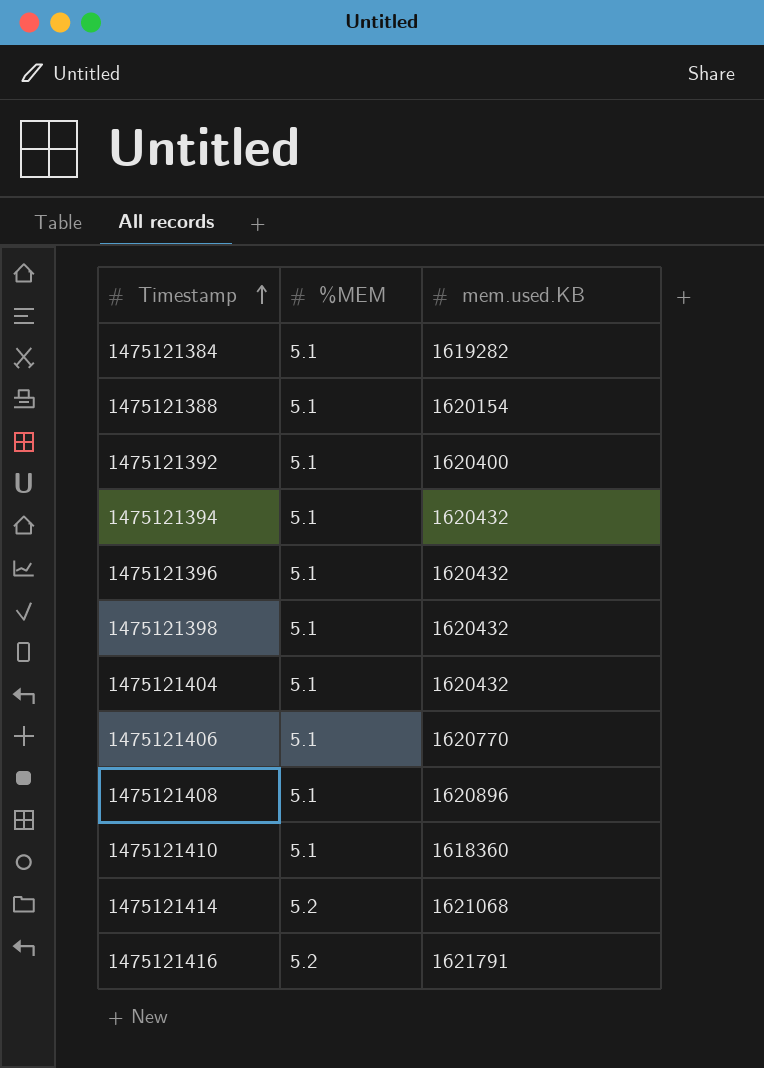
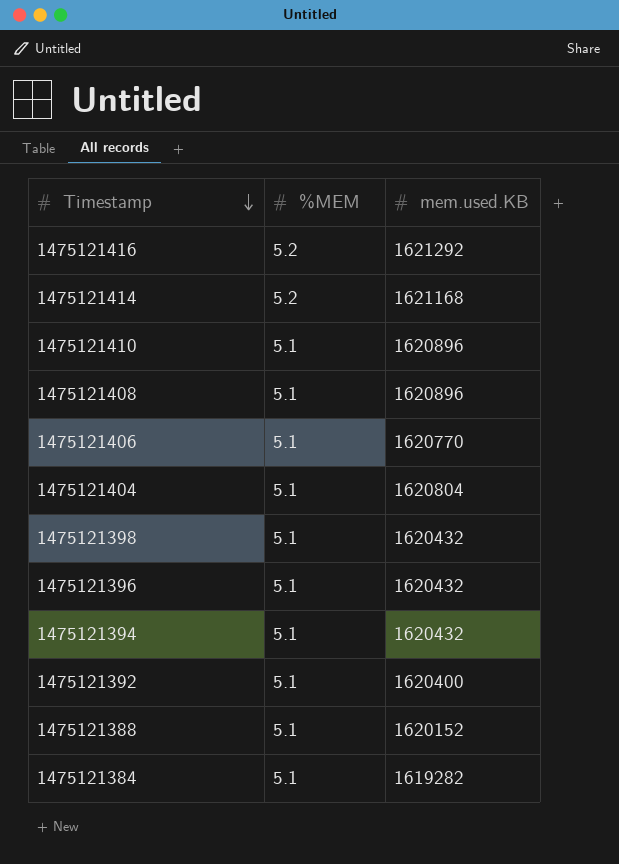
row order: Timestamp ascending -> Timestamp descending
1475121416 | mem.used.KB: 1621791 -> 1621292
1475121414 | mem.used.KB: 1621068 -> 1621168
1475121410 | mem.used.KB: 1618360 -> 1620896
1475121404 | mem.used.KB: 1620432 -> 1620804
1475121388 | mem.used.KB: 1620154 -> 1620152

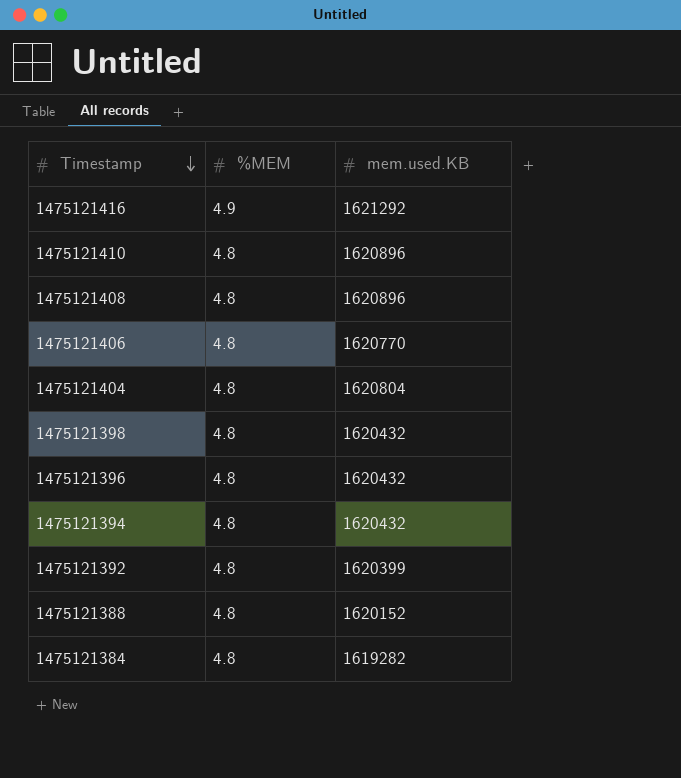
row 1475121414: 5.2 | 1621168 -> none
1475121416 | %MEM: 5.2 -> 4.9
1475121410 | %MEM: 5.1 -> 4.8
1475121408 | %MEM: 5.1 -> 4.8
1475121406 | %MEM: 5.1 -> 4.8
1475121404 | %MEM: 5.1 -> 4.8
1475121398 | %MEM: 5.1 -> 4.8
1475121396 | %MEM: 5.1 -> 4.8
1475121394 | %MEM: 5.1 -> 4.8
1475121392 | %MEM: 5.1 -> 4.8
1475121392 | mem.used.KB: 1620400 -> 1620399
1475121388 | %MEM: 5.1 -> 4.8
1475121384 | %MEM: 5.1 -> 4.8

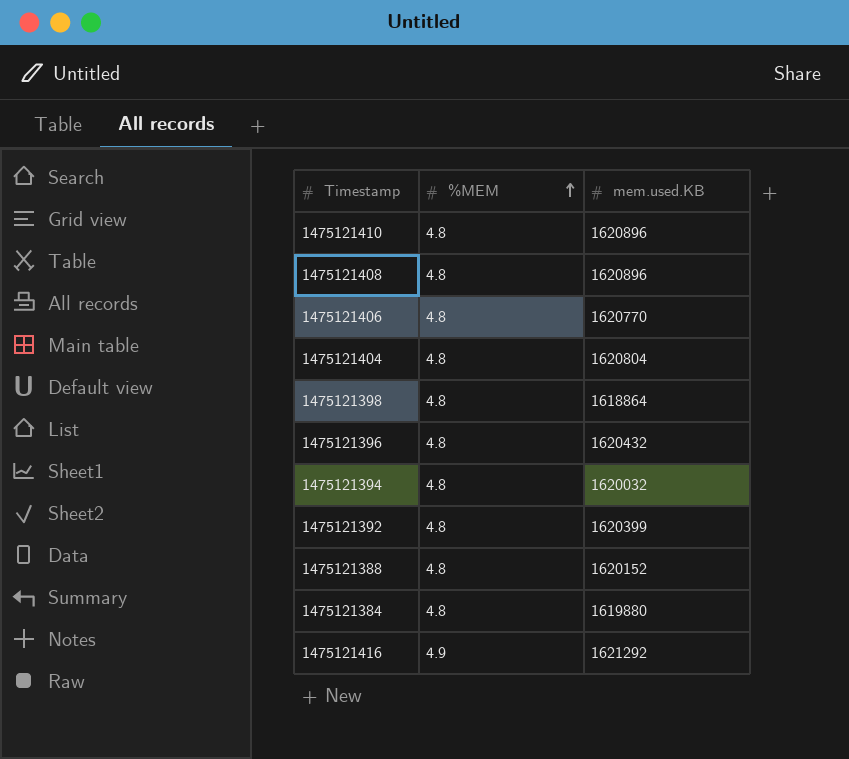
row order: Timestamp descending -> %MEM ascending
1475121398 | mem.used.KB: 1620432 -> 1618864
1475121394 | mem.used.KB: 1620432 -> 1620032
1475121384 | mem.used.KB: 1619282 -> 1619880

